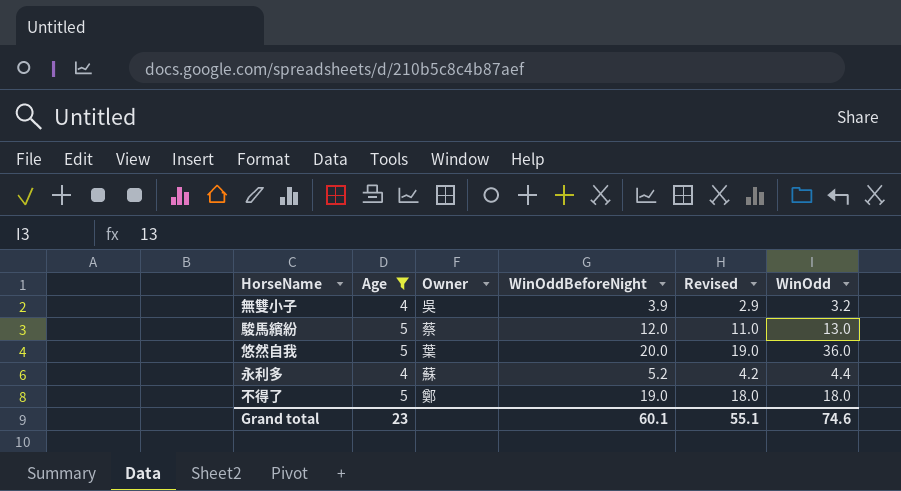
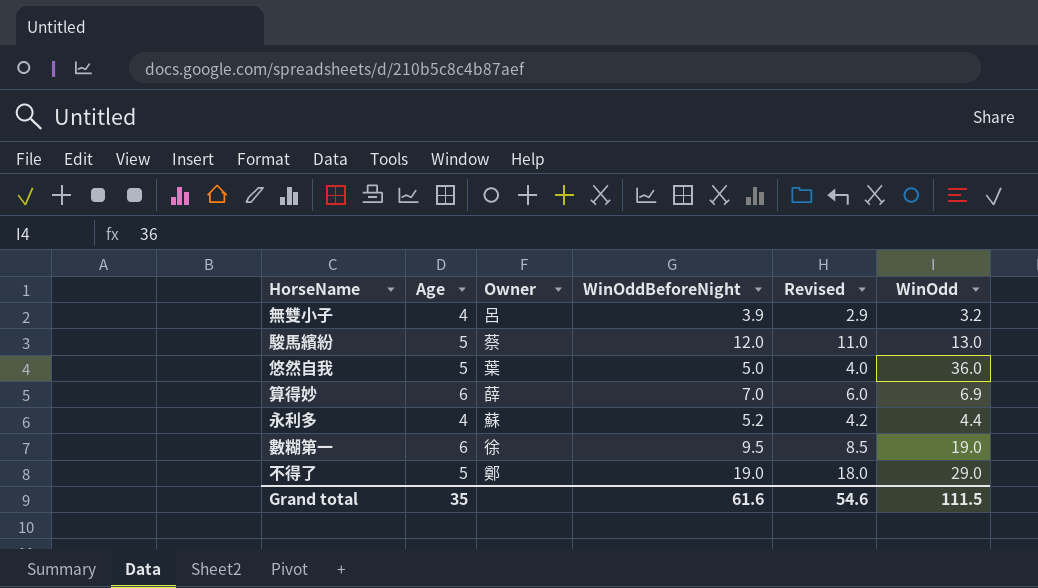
filter: Age != 6 -> none
無雙小子 | Owner: 吳 -> 呂
悠然自我 | WinOddBeforeNight: 20.0 -> 5.0
悠然自我 | Revised: 19.0 -> 4.0
不得了 | WinOdd: 18.0 -> 29.0
Grand total | Age: 23 -> 35
Grand total | WinOddBeforeNight: 60.1 -> 61.6
Grand total | Revised: 55.1 -> 54.6
Grand total | WinOdd: 74.6 -> 111.5

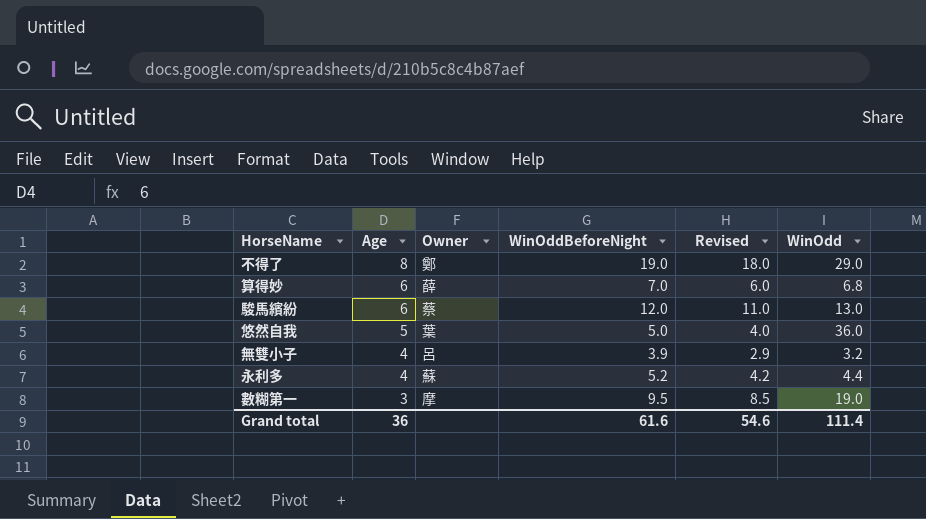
row order: none -> Age descending
不得了 | Age: 5 -> 8
算得妙 | WinOdd: 6.9 -> 6.8
駿馬繽紛 | Age: 5 -> 6
數糊第一 | Age: 6 -> 3
數糊第一 | Owner: 徐 -> 摩
Grand total | Age: 35 -> 36
Grand total | WinOdd: 111.5 -> 111.4

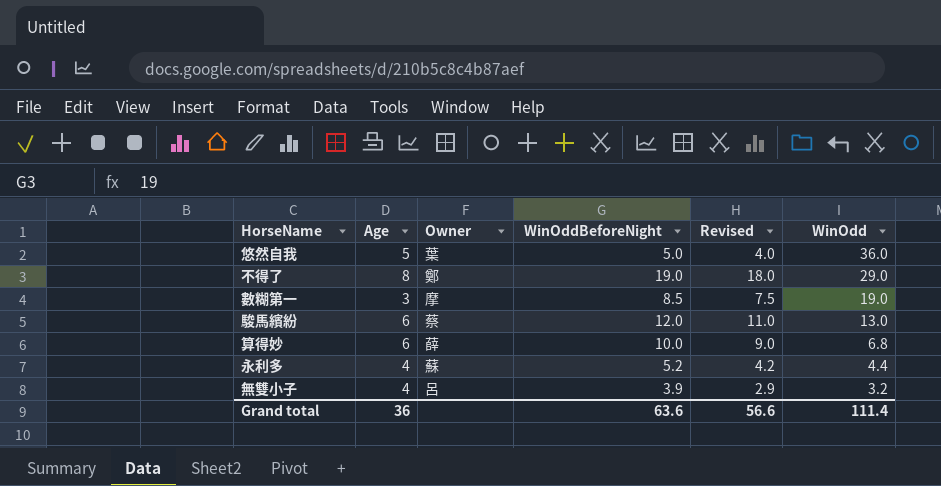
row order: Age descending -> WinOdd descending
數糊第一 | WinOddBeforeNight: 9.5 -> 8.5
數糊第一 | Revised: 8.5 -> 7.5
算得妙 | WinOddBeforeNight: 7.0 -> 10.0
算得妙 | Revised: 6.0 -> 9.0
Grand total | WinOddBeforeNight: 61.6 -> 63.6
Grand total | Revised: 54.6 -> 56.6

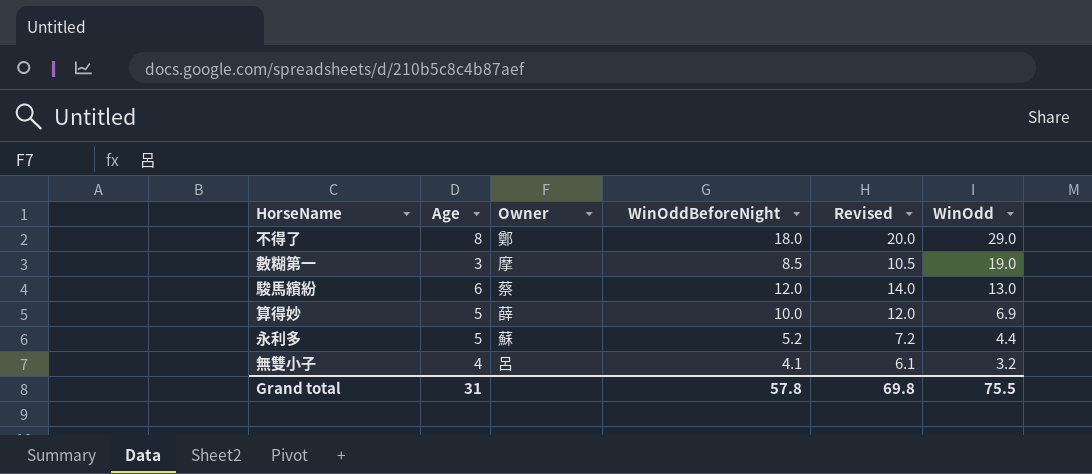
column Revised | formula: [WinOddBeforeNight] - 1 -> [WinOddBeforeNight] + 2
row 悠然自我: 5 | 葉 | 5.0 | 4.0 | 36.0 -> none
不得了 | WinOddBeforeNight: 19.0 -> 18.0
算得妙 | Age: 6 -> 5
算得妙 | WinOdd: 6.8 -> 6.9
永利多 | Age: 4 -> 5
無雙小子 | WinOddBeforeNight: 3.9 -> 4.1
Grand total | Age: 36 -> 31
Grand total | WinOddBeforeNight: 63.6 -> 57.8
Grand total | Revised: 56.6 -> 69.8
Grand total | WinOdd: 111.4 -> 75.5

